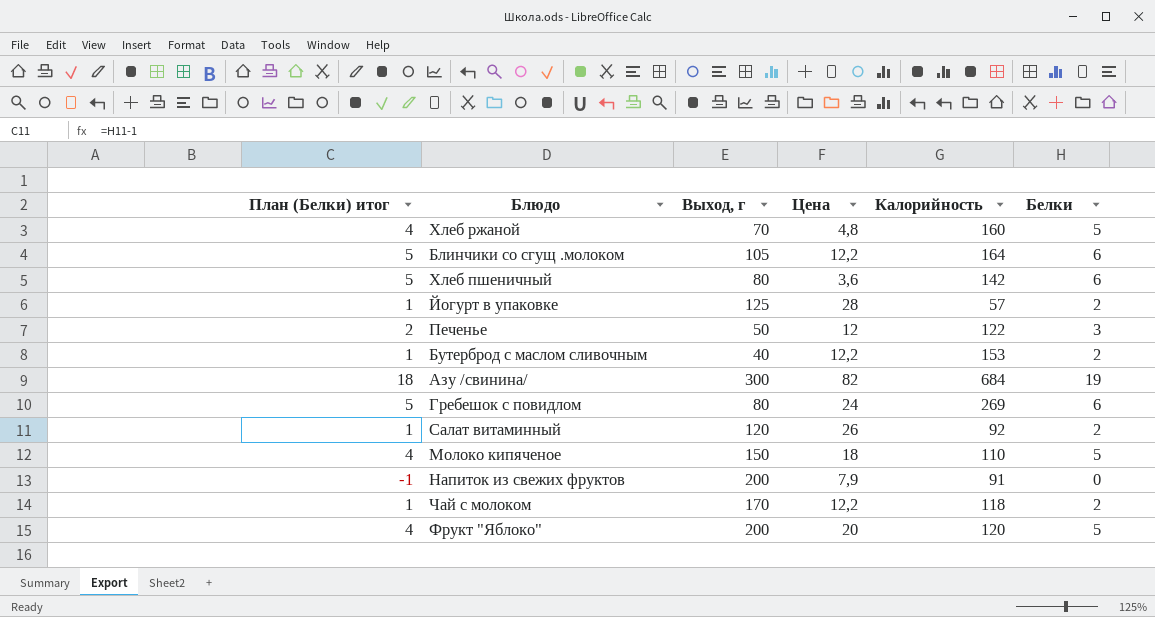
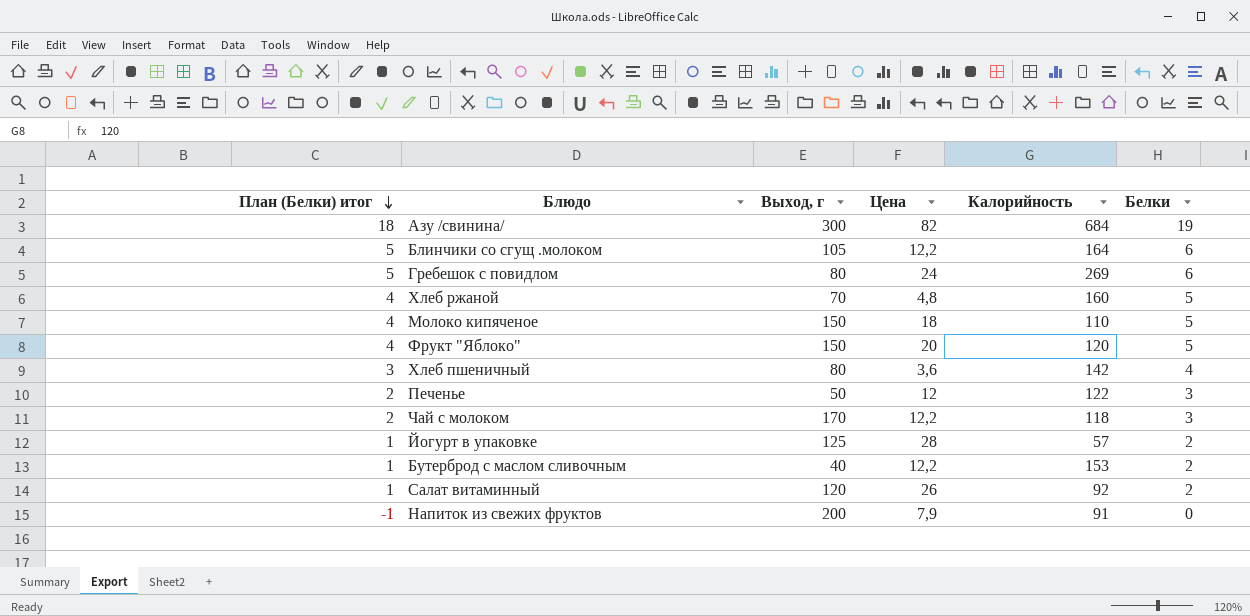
row order: none -> План (Белки) итог descending
Фрукт "Яблоко" | Выход, г: 200 -> 150
Хлеб пшеничный | План (Белки) итог: 5 -> 3
Хлеб пшеничный | Белки: 6 -> 4
Чай с молоком | План (Белки) итог: 1 -> 2
Чай с молоком | Белки: 2 -> 3

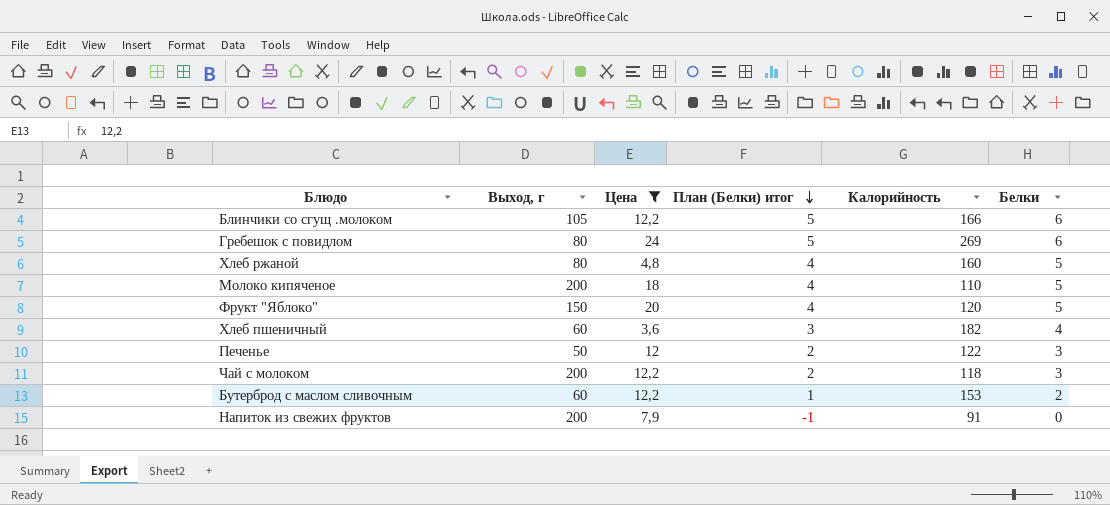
filter: none -> Цена <= 24
column План (Белки) итог | position: 1 -> 4
Блинчики со сгущ .молоком | Калорийность: 164 -> 166
Хлеб ржаной | Выход, г: 70 -> 80
Молоко кипяченое | Выход, г: 150 -> 200
Хлеб пшеничный | Выход, г: 80 -> 60
Хлеб пшеничный | Калорийность: 142 -> 182
Чай с молоком | Выход, г: 170 -> 200
Бутерброд с маслом сливочным | Выход, г: 40 -> 60

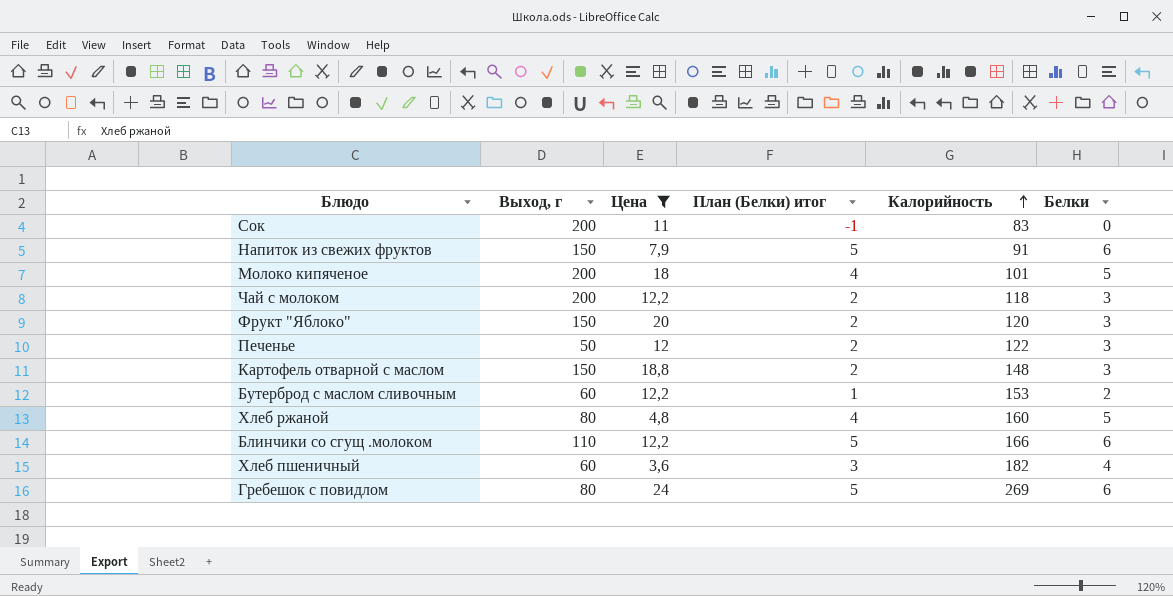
row order: План (Белки) итог descending -> Калорийность ascending
row Сок: none -> 200 | 11 | -1 | 83 | 0
Напиток из свежих фруктов | Выход, г: 200 -> 150
Напиток из свежих фруктов | План (Белки) итог: -1 -> 5
Напиток из свежих фруктов | Белки: 0 -> 6
Молоко кипяченое | Калорийность: 110 -> 101
Фрукт "Яблоко" | План (Белки) итог: 4 -> 2
Фрукт "Яблоко" | Белки: 5 -> 3
row Картофель отварной с маслом: none -> 150 | 18,8 | 2 | 148 | 3
Блинчики со сгущ .молоком | Выход, г: 105 -> 110

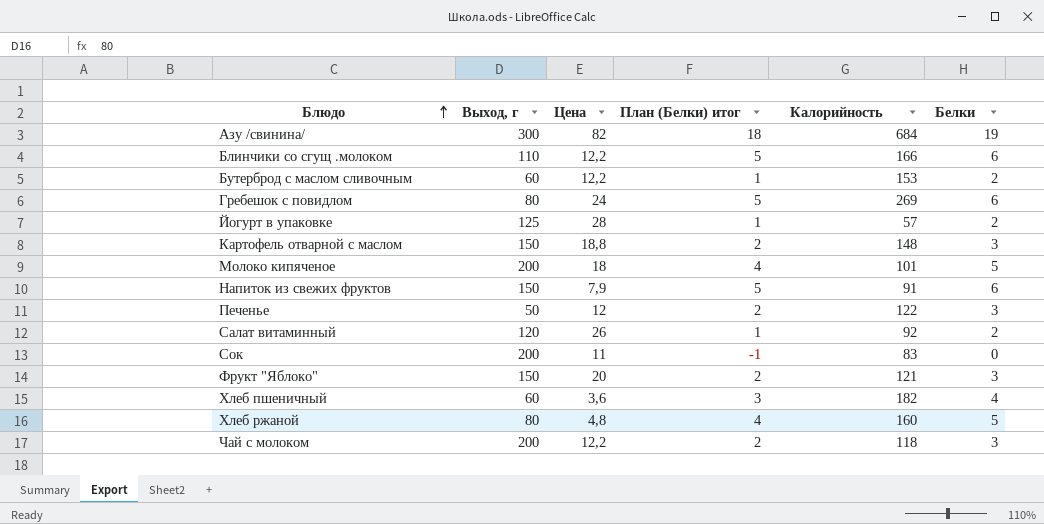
filter: Цена <= 24 -> none
row order: Калорийность ascending -> Блюдо ascending
Фрукт "Яблоко" | Калорийность: 120 -> 121

